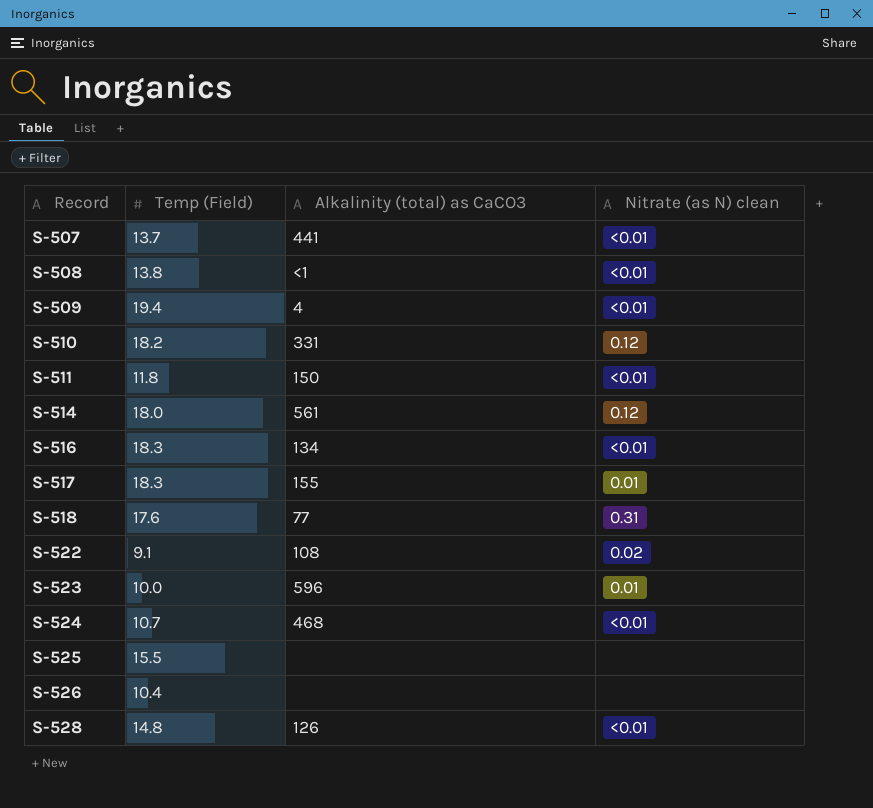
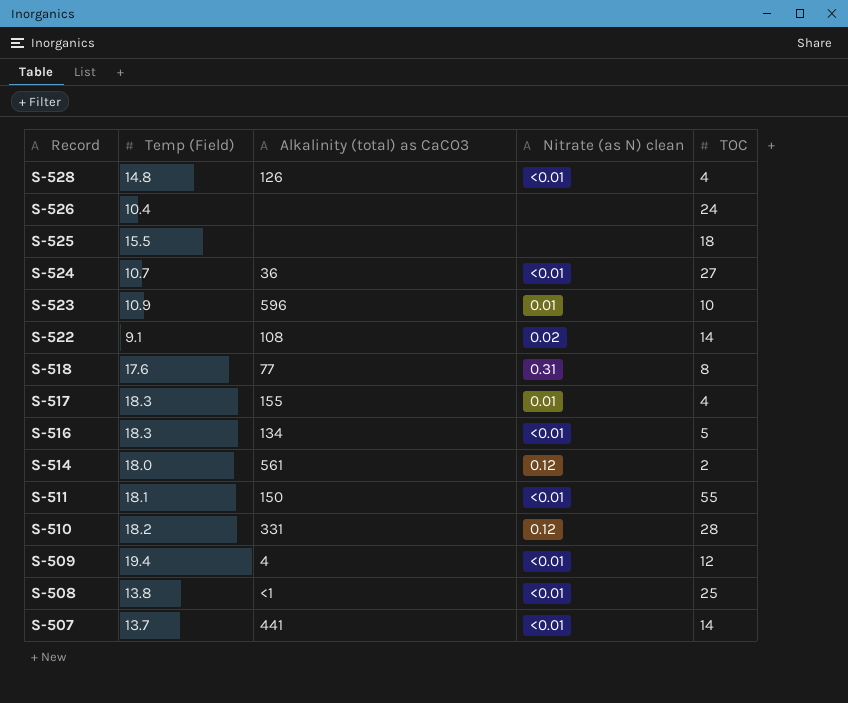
row order: Record ascending -> Record descending
column TOC | position: none -> 5
S-524 | Alkalinity (total) as CaCO3: 468 -> 36
S-523 | Temp (Field): 10.0 -> 10.9
S-511 | Temp (Field): 11.8 -> 18.1

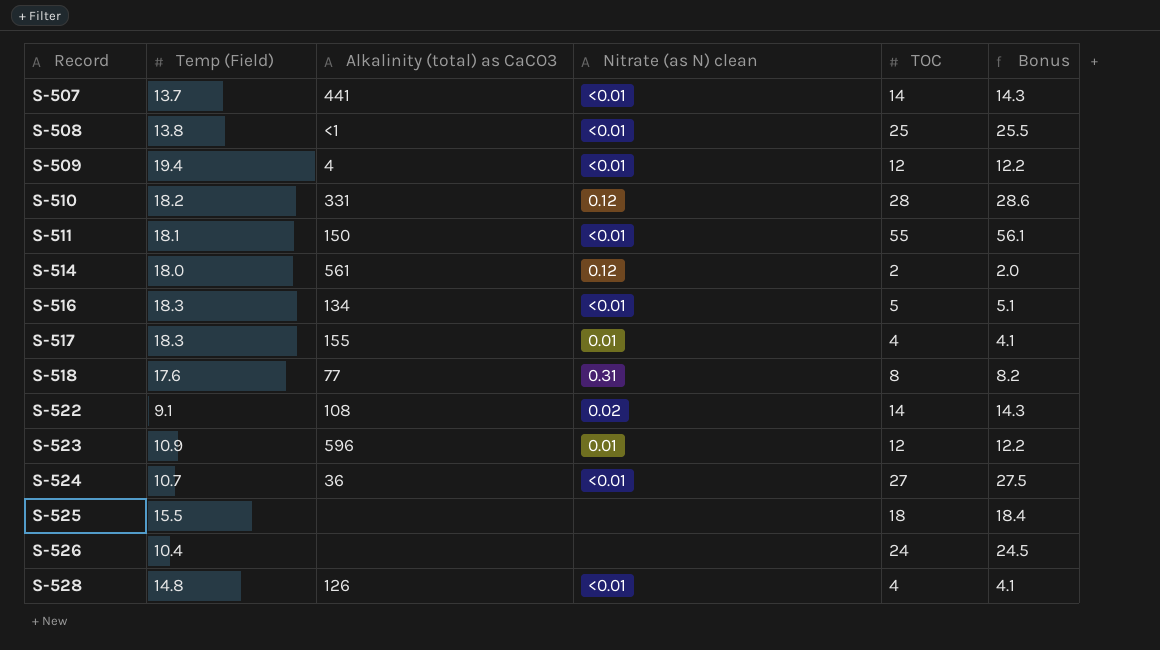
row order: Record descending -> Record ascending
column Bonus | formula: none -> [TOC] * 1.02
S-523 | TOC: 10 -> 12

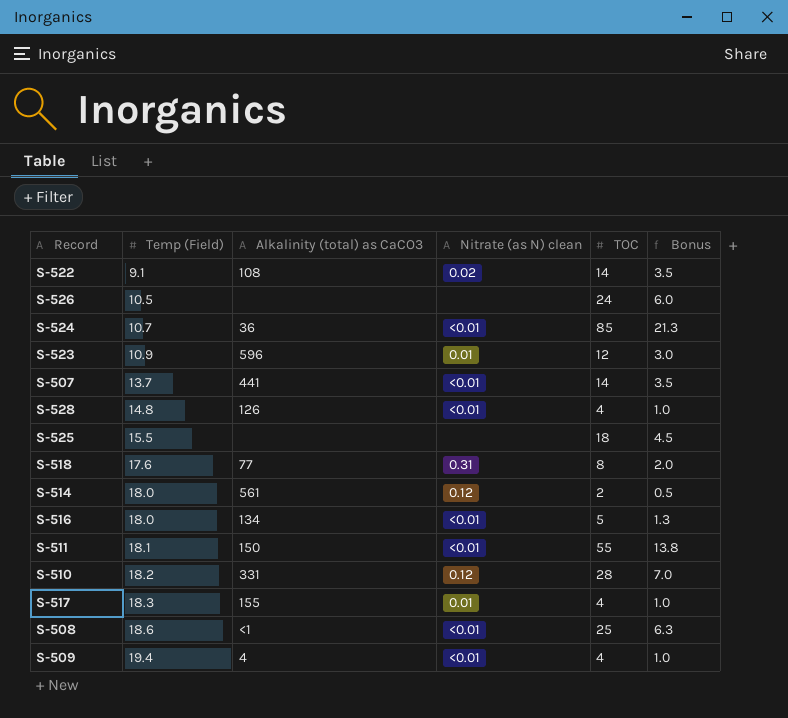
row order: Record ascending -> Temp (Field) ascending
column Bonus | formula: [TOC] * 1.02 -> [TOC] * 0.25
S-526 | Temp (Field): 10.4 -> 10.5
S-524 | TOC: 27 -> 85
S-516 | Temp (Field): 18.3 -> 18.0
S-508 | Temp (Field): 13.8 -> 18.6
S-509 | TOC: 12 -> 4

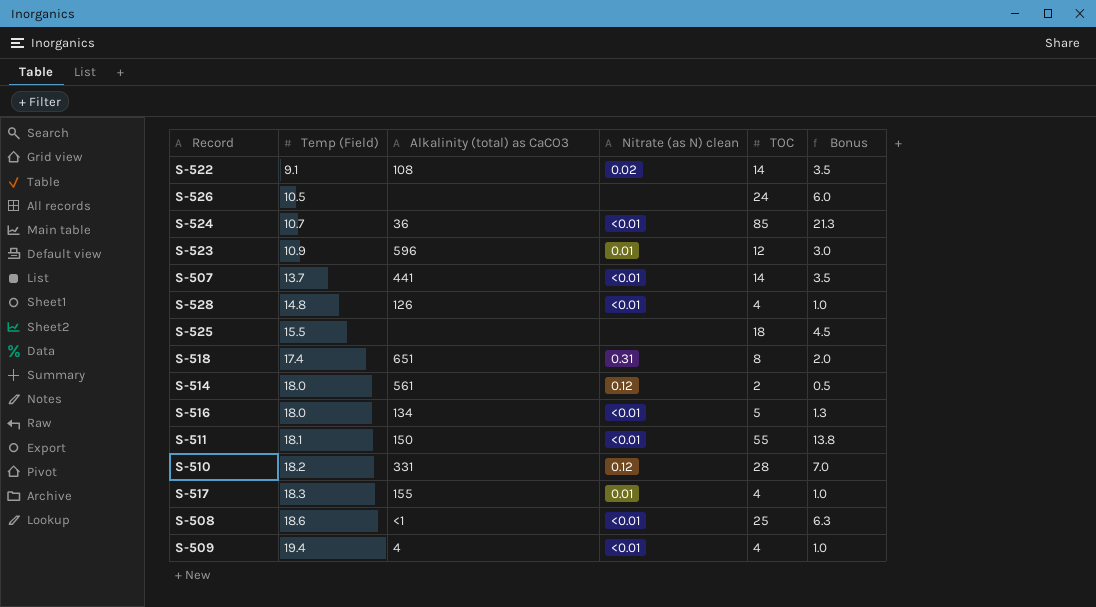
S-518 | Temp (Field): 17.6 -> 17.4
S-518 | Alkalinity (total) as CaCO3: 77 -> 651

